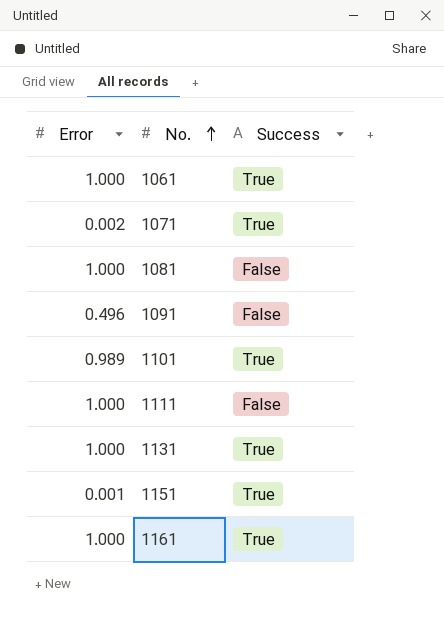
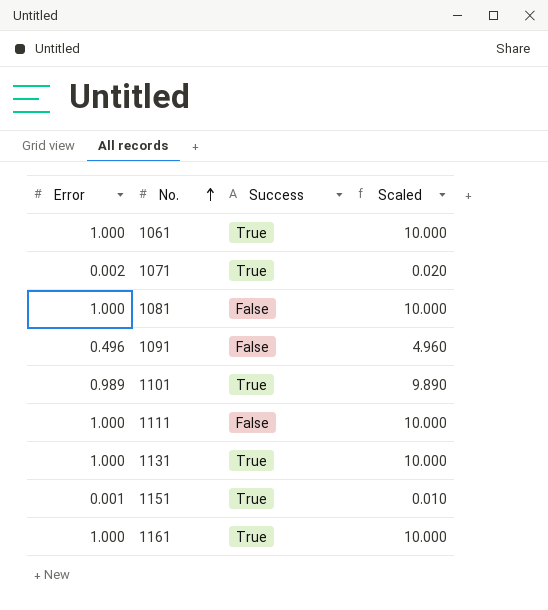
column Scaled | formula: none -> [Error] * 10

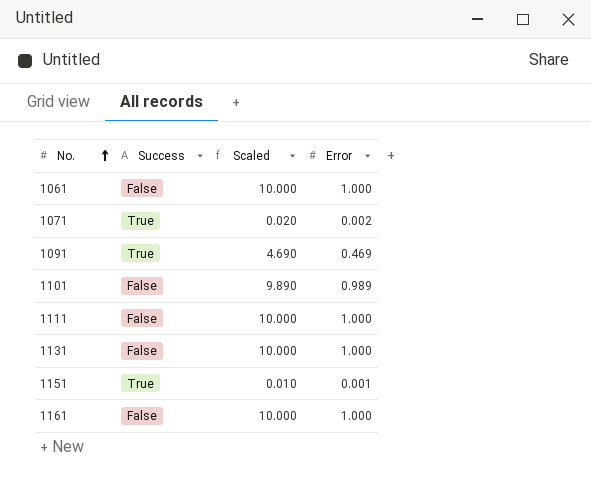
column Error | position: 1 -> 4
row 1081: 1.000 | False | 10.000 -> none
1061 | Success: True -> False
1091 | Success: False -> True
1091 | Scaled: 4.960 -> 4.690
1091 | Error: 0.496 -> 0.469
1101 | Success: True -> False
1131 | Success: True -> False
1161 | Success: True -> False

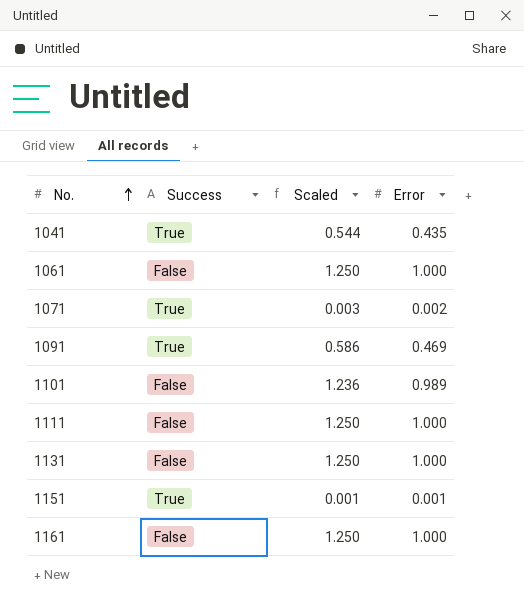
column Scaled | formula: [Error] * 10 -> [Error] * 1.25
row 1041: none -> True | 0.544 | 0.435

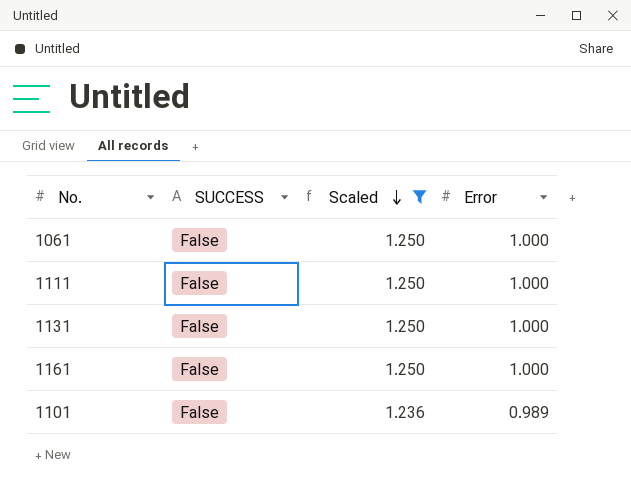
filter: none -> Scaled >= 1.236
row order: No. ascending -> Scaled descending
column name: Success -> SUCCESS

